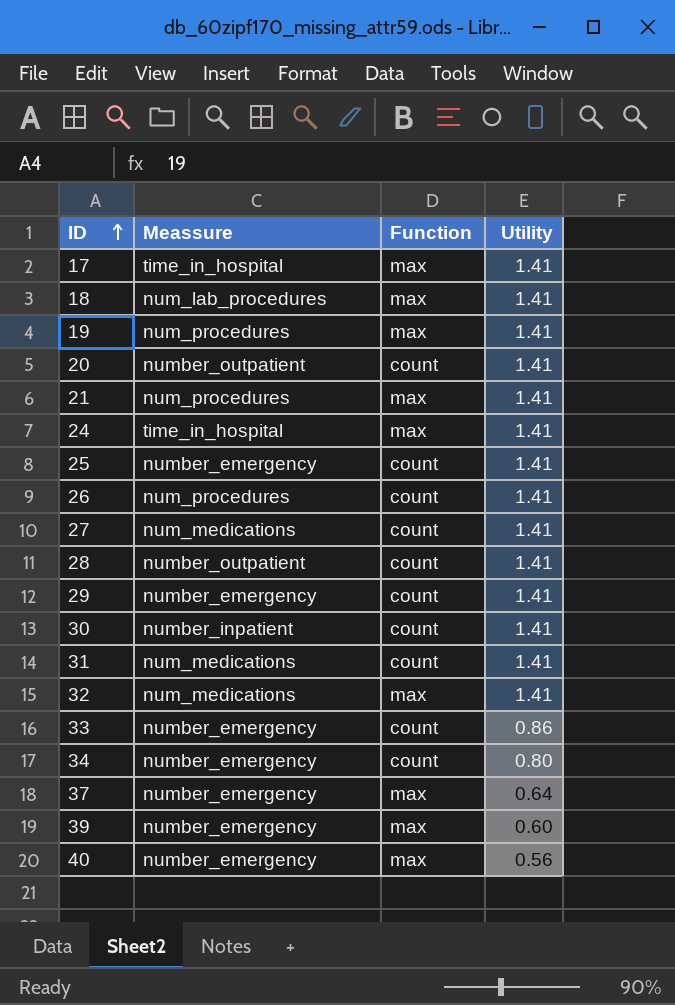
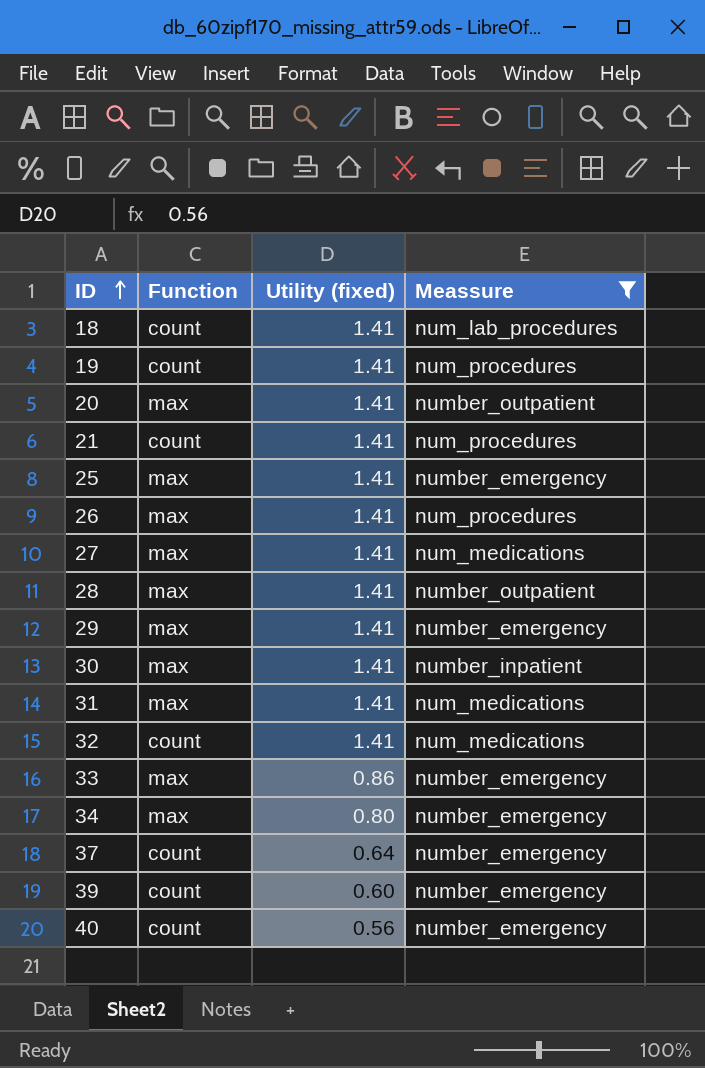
filter: none -> Meassure != time_in_hospital
column name: Utility -> Utility (fixed)
column Meassure | position: 2 -> 4
18 | Function: max -> count
19 | Function: max -> count
20 | Function: count -> max
21 | Function: max -> count
25 | Function: count -> max
26 | Function: count -> max
27 | Function: count -> max
28 | Function: count -> max
29 | Function: count -> max
30 | Function: count -> max
31 | Function: count -> max
32 | Function: max -> count
33 | Function: count -> max
34 | Function: count -> max
37 | Function: max -> count
39 | Function: max -> count
40 | Function: max -> count

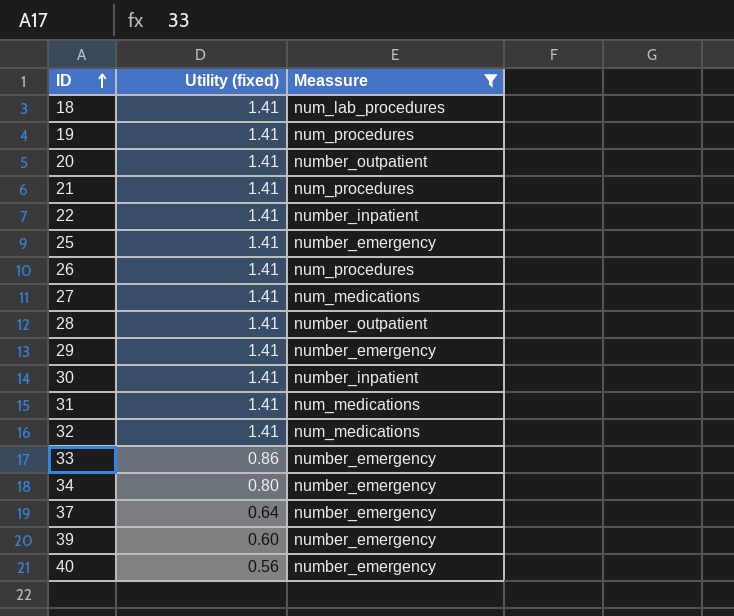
column Function | position: 2 -> none
row 22: none -> 1.41 | number_inpatient

